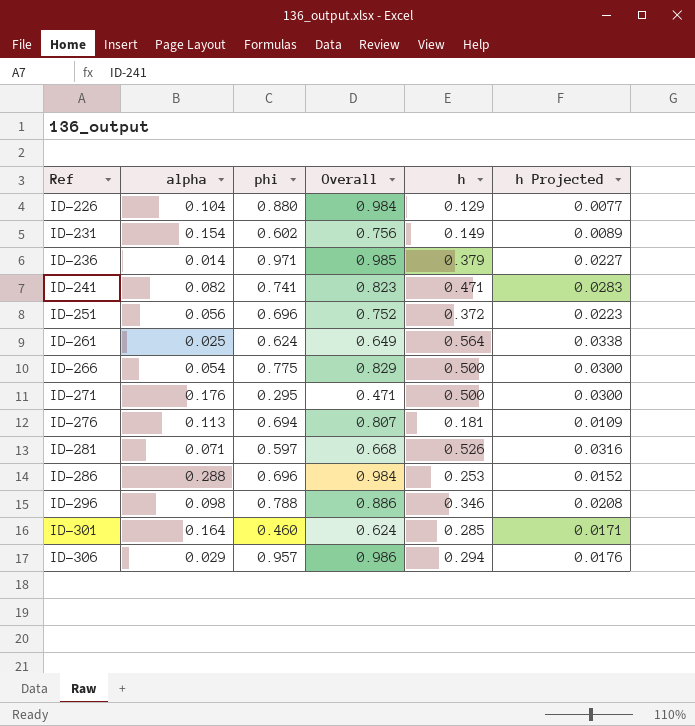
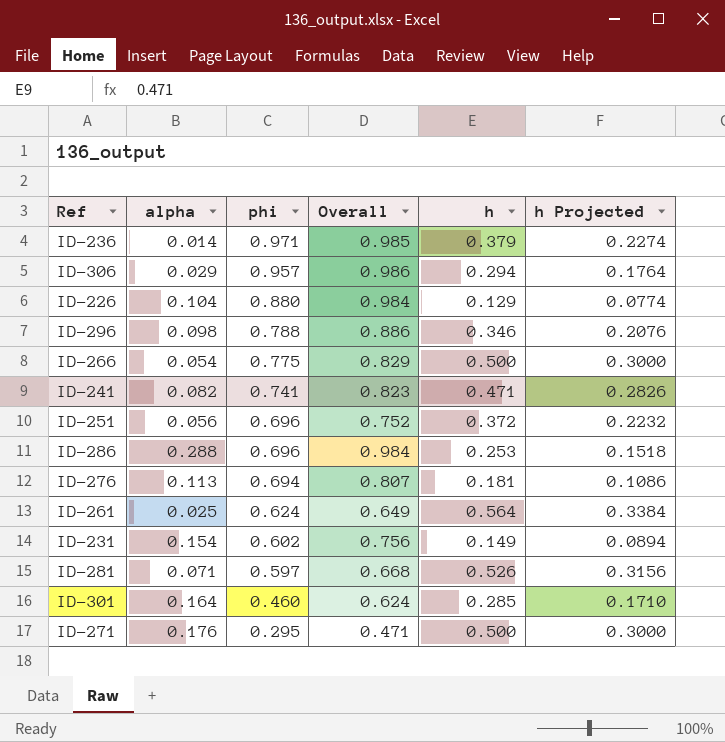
row order: Ref ascending -> phi descending
column h Projected | formula: [h] * 0.06 -> [h] * 0.6

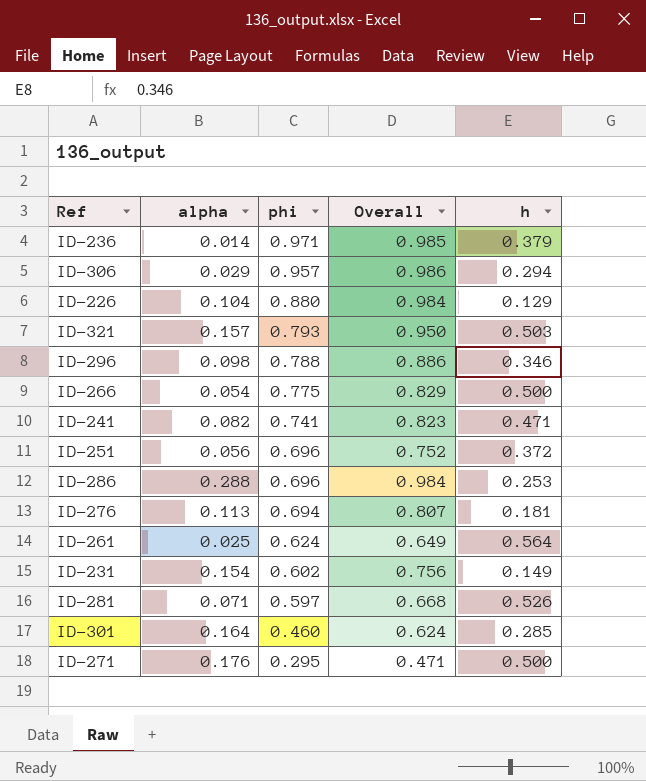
column h Projected | formula: [h] * 0.6 -> none
row ID-321: none -> 0.157 | 0.793 | 0.950 | 0.503

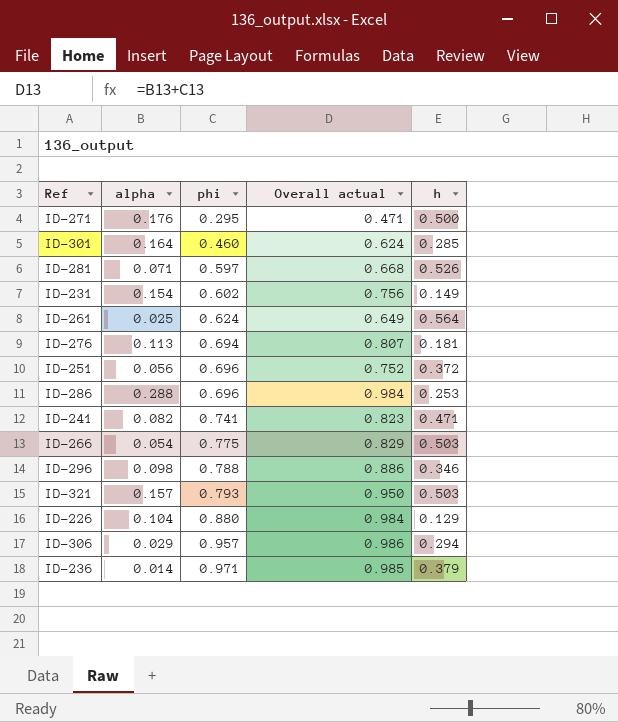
row order: phi descending -> phi ascending
column name: Overall -> Overall actual
ID-266 | h: 0.500 -> 0.503

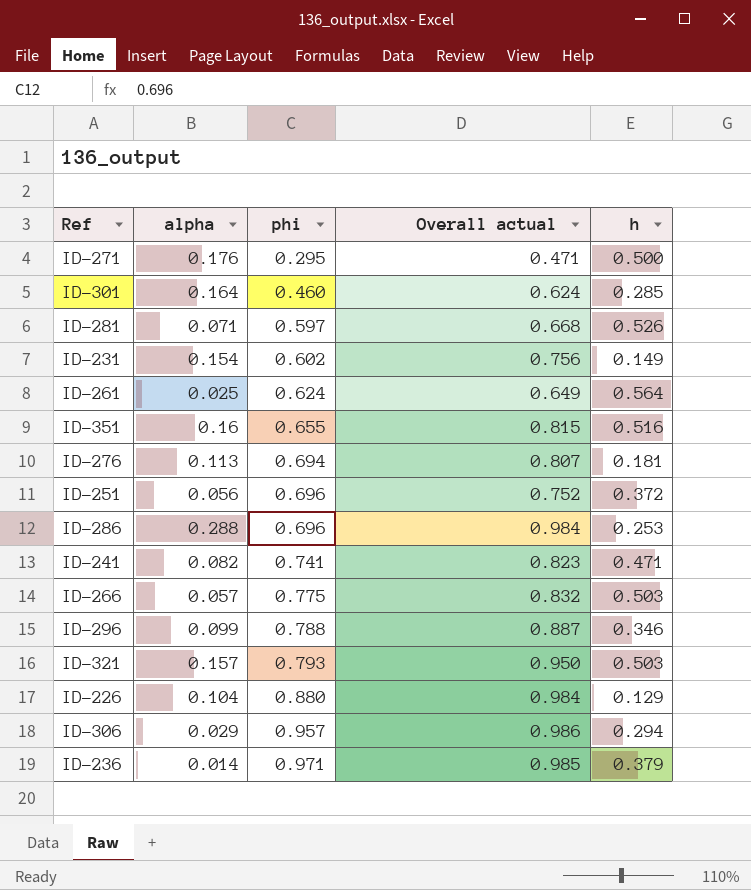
row ID-351: none -> 0.16 | 0.655 | 0.815 | 0.516
ID-266 | alpha: 0.054 -> 0.057
ID-266 | Overall actual: 0.829 -> 0.832
ID-296 | alpha: 0.098 -> 0.099
ID-296 | Overall actual: 0.886 -> 0.887

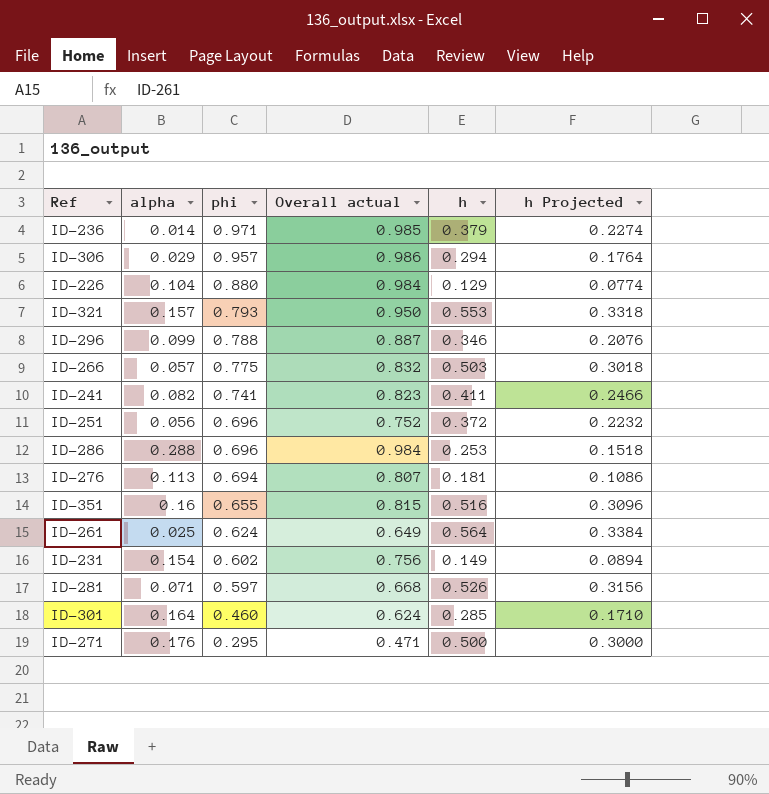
row order: phi ascending -> phi descending
column h Projected | formula: none -> [h] * 0.6
ID-321 | h: 0.503 -> 0.553
ID-241 | h: 0.471 -> 0.411

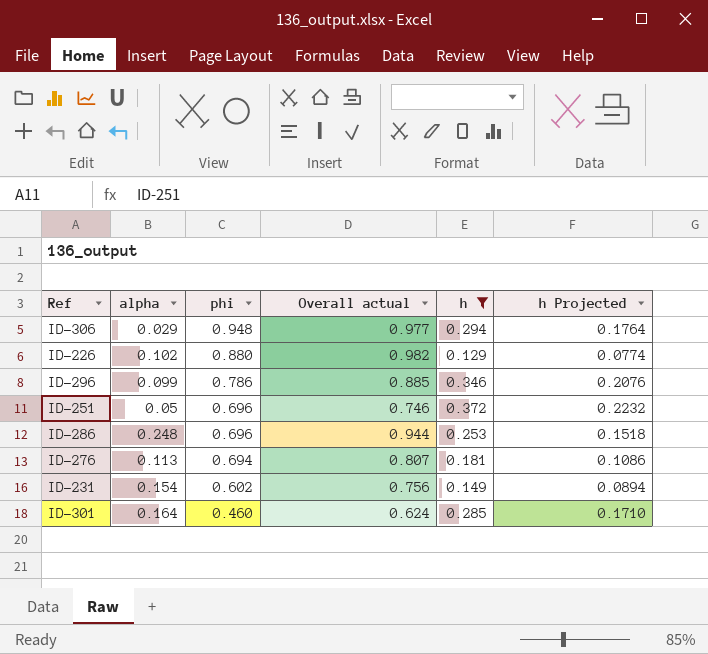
filter: none -> h <= 0.372
ID-306 | phi: 0.957 -> 0.948
ID-306 | Overall actual: 0.986 -> 0.977
ID-226 | alpha: 0.104 -> 0.102
ID-226 | Overall actual: 0.984 -> 0.982
ID-296 | phi: 0.788 -> 0.786
ID-296 | Overall actual: 0.887 -> 0.885
ID-251 | alpha: 0.056 -> 0.05
ID-251 | Overall actual: 0.752 -> 0.746
ID-286 | alpha: 0.288 -> 0.248
ID-286 | Overall actual: 0.984 -> 0.944

